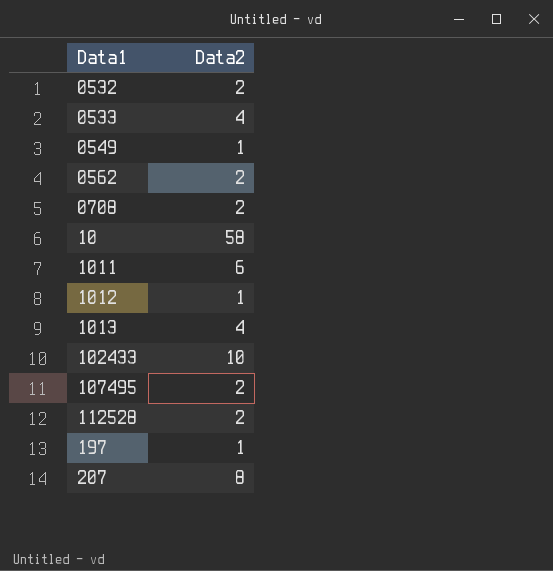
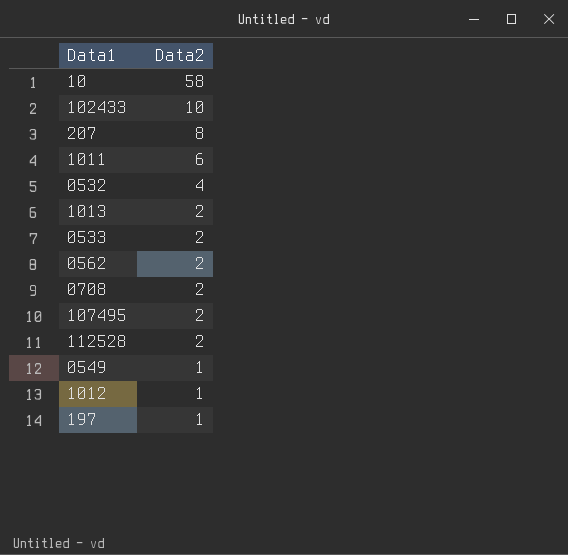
row order: none -> Data2 descending
0532 | Data2: 2 -> 4
1013 | Data2: 4 -> 2
0533 | Data2: 4 -> 2

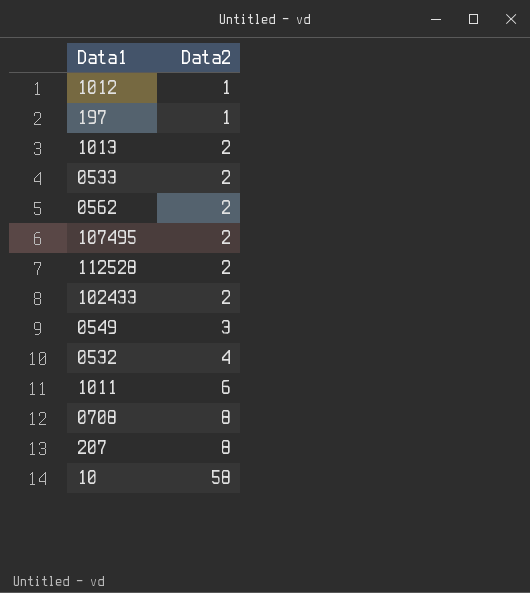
row order: Data2 descending -> Data2 ascending
102433 | Data2: 10 -> 2
0549 | Data2: 1 -> 3
0708 | Data2: 2 -> 8

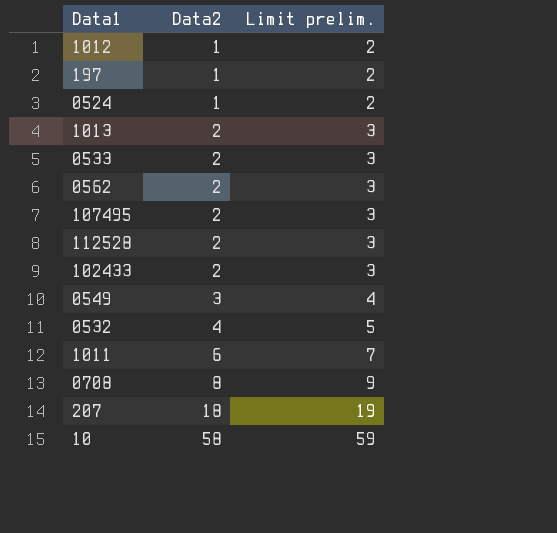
column Limit prelim. | formula: none -> [Data2] + 1
row 0524: none -> 1 | 2
207 | Data2: 8 -> 18

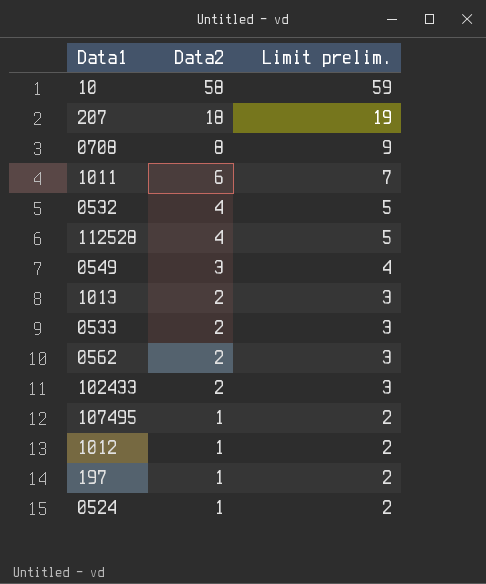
row order: Data2 ascending -> Data2 descending
112528 | Data2: 2 -> 4
112528 | Limit prelim.: 3 -> 5
107495 | Data2: 2 -> 1
107495 | Limit prelim.: 3 -> 2

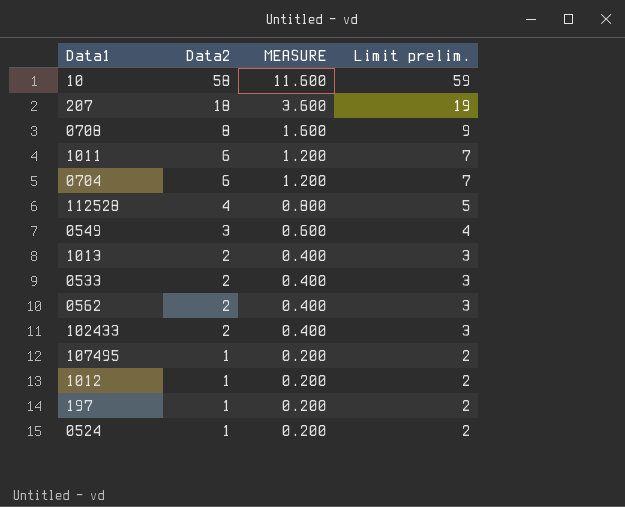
column MEASURE | formula: none -> [Data2] * 0.2
row 0532: 4 | 5 -> none
row 0704: none -> 6 | 1.200 | 7

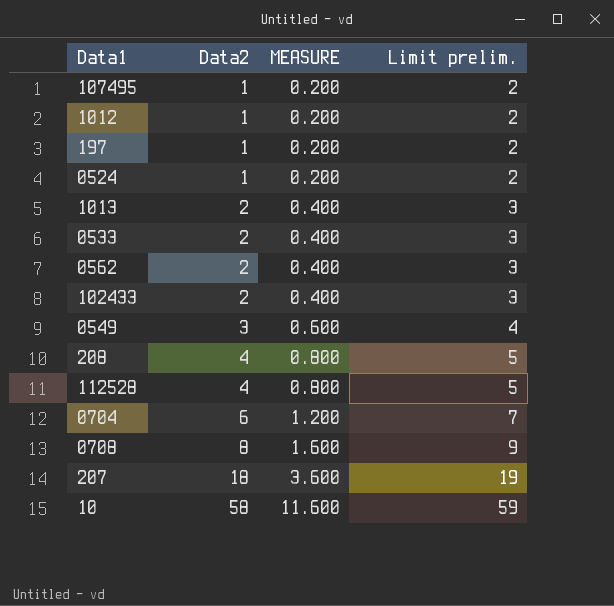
row order: Data2 descending -> Data2 ascending
row 1011: 6 | 1.200 | 7 -> none
row 208: none -> 4 | 0.800 | 5

